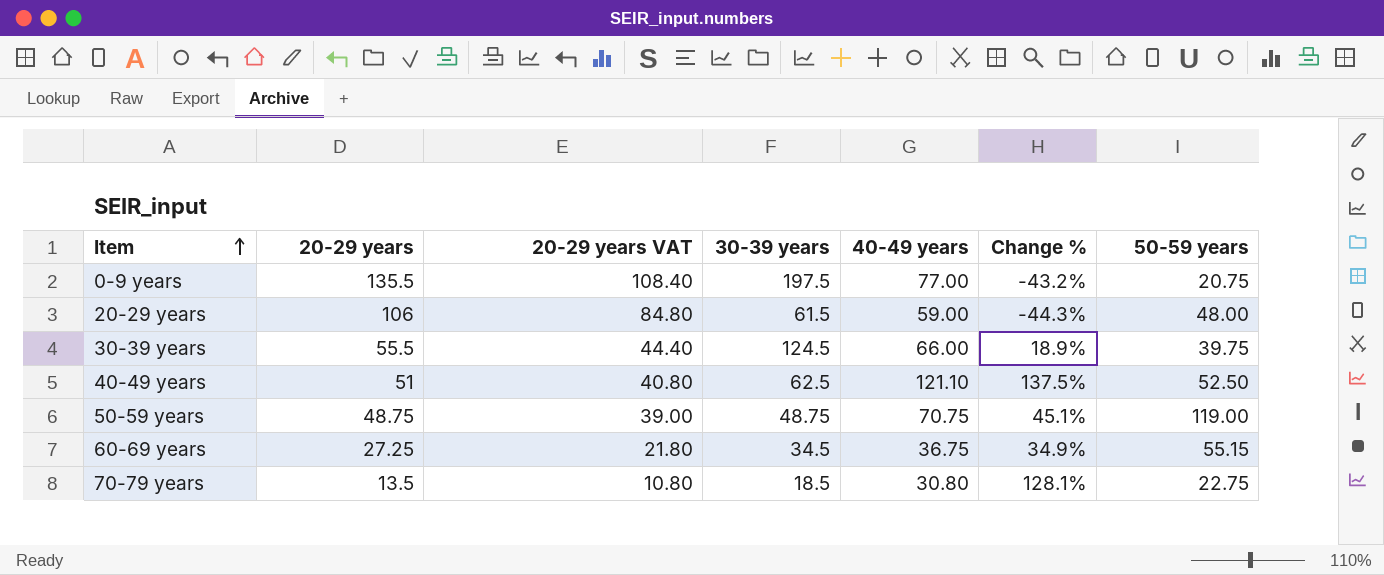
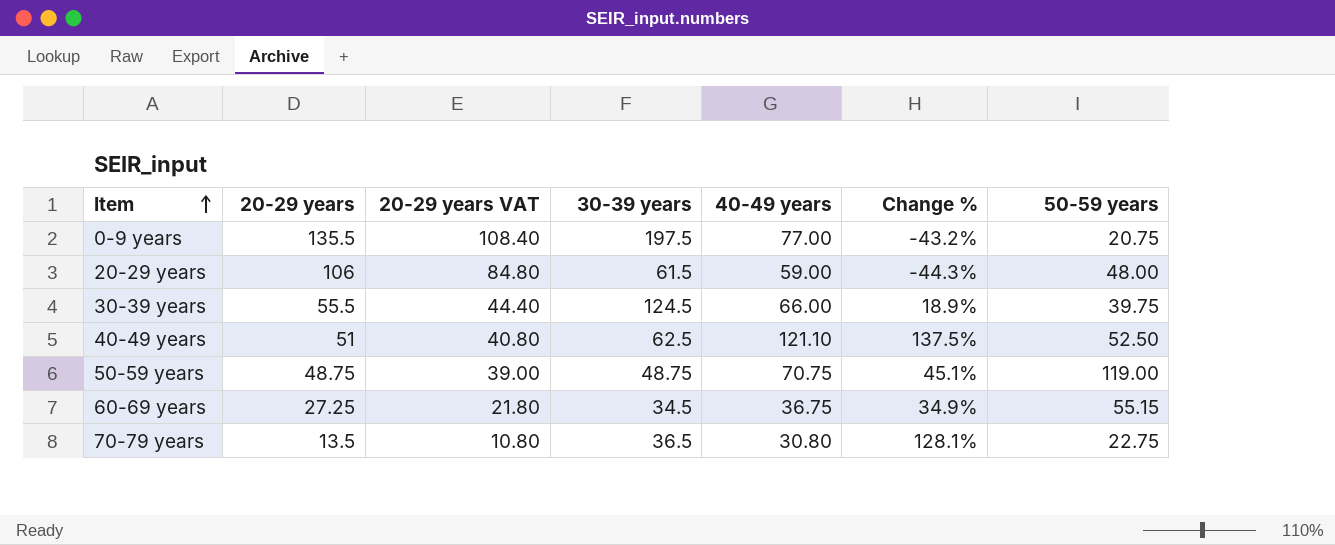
70-79 years | 30-39 years: 18.5 -> 36.5

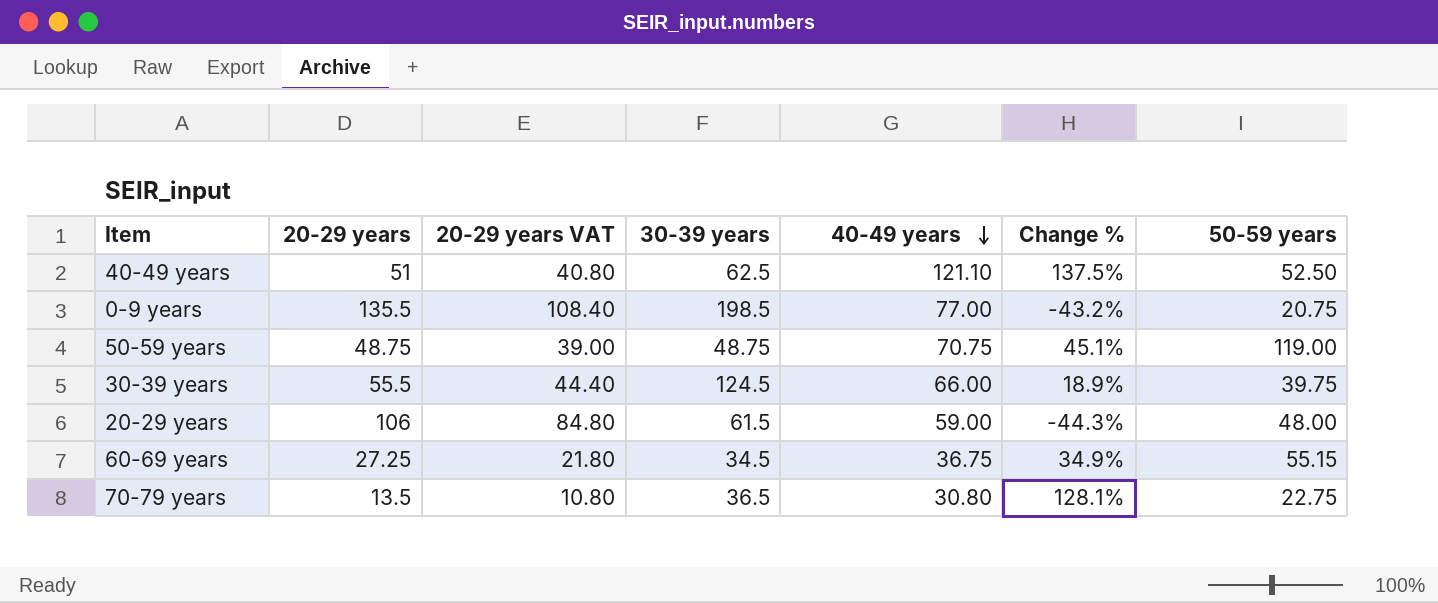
row order: Item ascending -> 40-49 years descending
0-9 years | 30-39 years: 197.5 -> 198.5

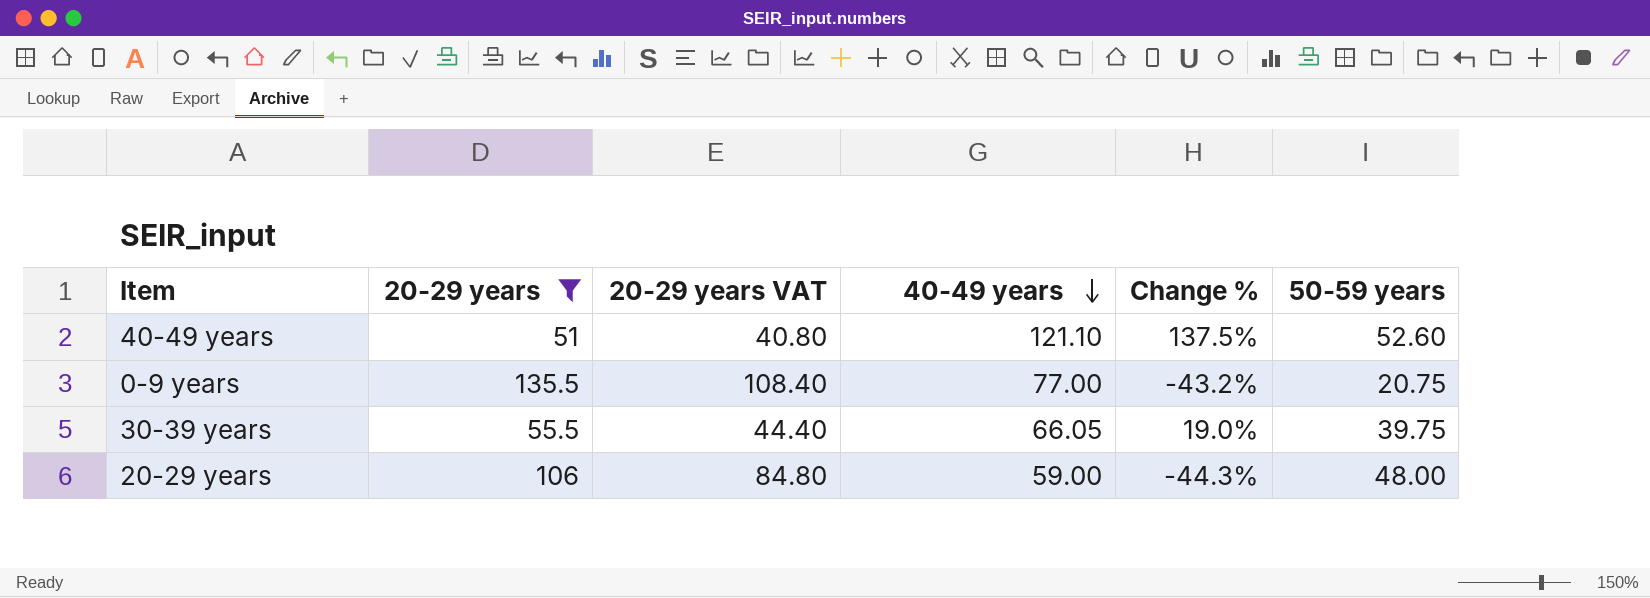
filter: none -> 20-29 years >= 51
column 30-39 years | position: 4 -> none
40-49 years | 50-59 years: 52.50 -> 52.60
30-39 years | 40-49 years: 66.00 -> 66.05
30-39 years | Change %: 18.9% -> 19.0%

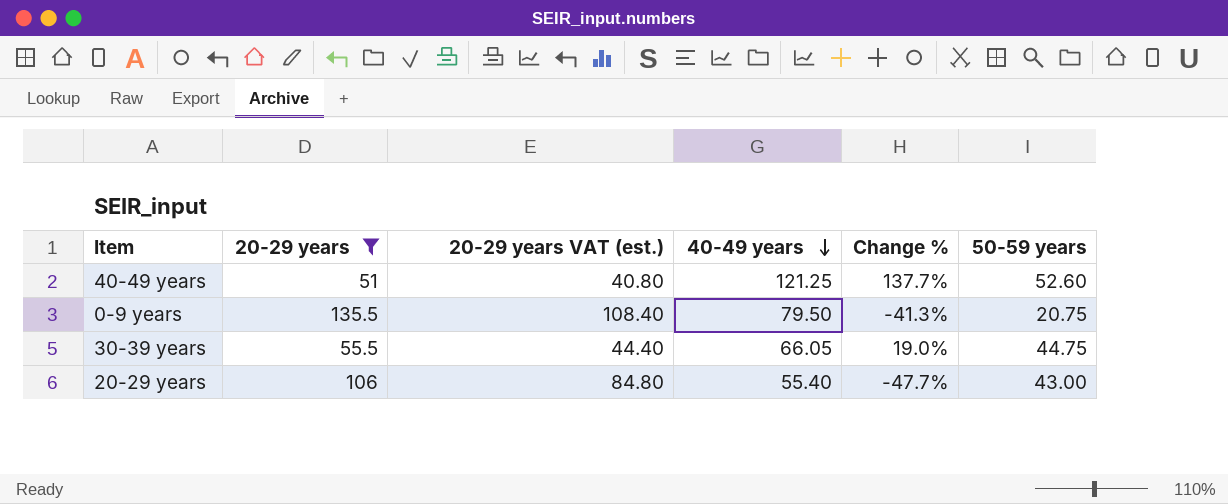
column name: 20-29 years VAT -> 20-29 years VAT (est.)
40-49 years | 40-49 years: 121.10 -> 121.25
40-49 years | Change %: 137.5% -> 137.7%
0-9 years | 40-49 years: 77.00 -> 79.50
0-9 years | Change %: -43.2% -> -41.3%
30-39 years | 50-59 years: 39.75 -> 44.75
20-29 years | 40-49 years: 59.00 -> 55.40
20-29 years | Change %: -44.3% -> -47.7%
20-29 years | 50-59 years: 48.00 -> 43.00

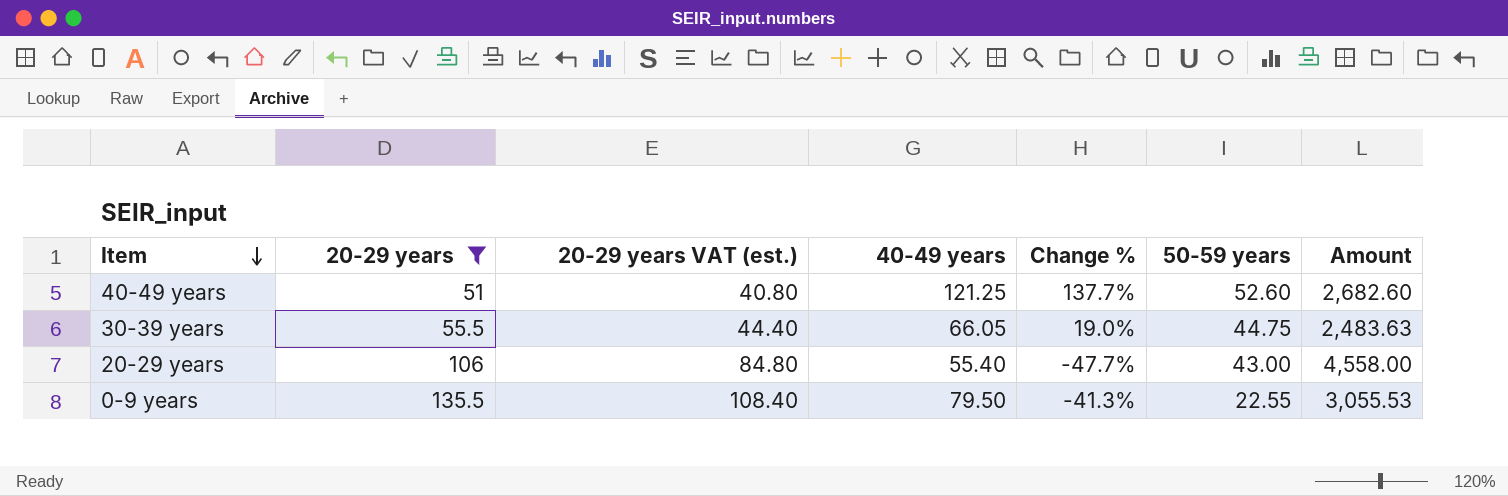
row order: 40-49 years descending -> Item descending
column Amount | formula: none -> [20-29 years] * [50-59 years]
0-9 years | 50-59 years: 20.75 -> 22.55

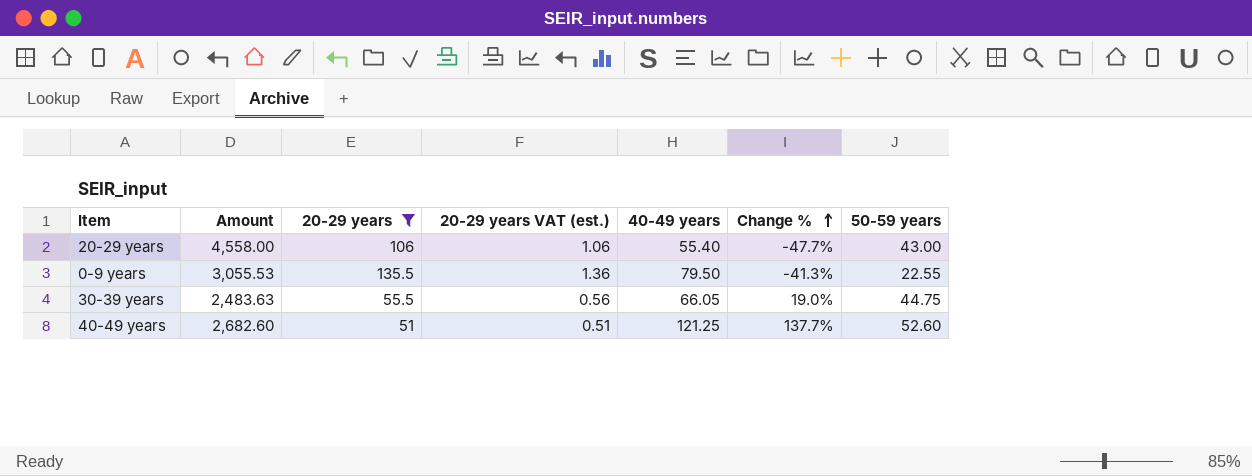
row order: Item descending -> Change % ascending
column Amount | position: 7 -> 2
column 20-29 years VAT (est.) | formula: [20-29 years] * 0.8 -> [20-29 years] * 0.01

